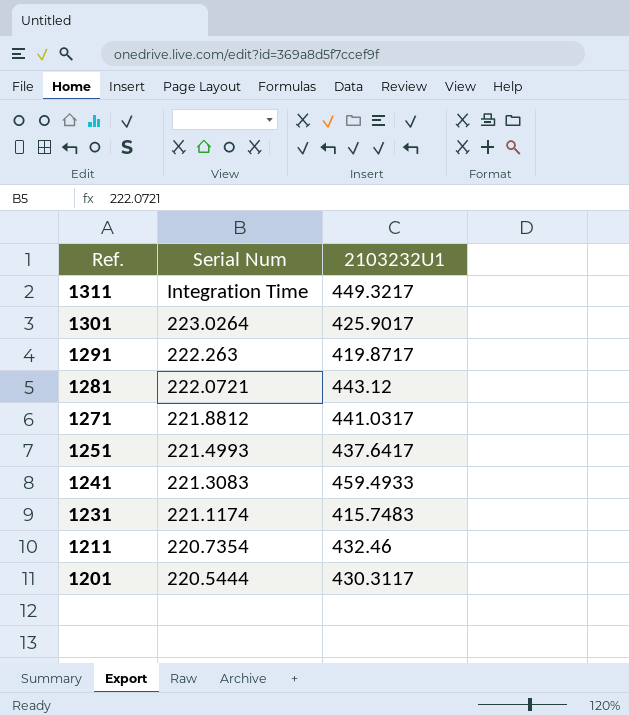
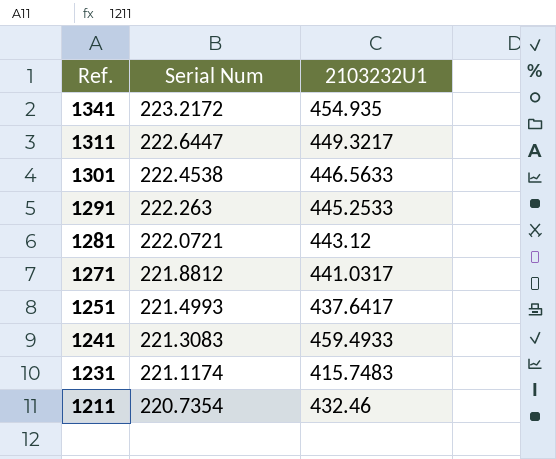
row 1201: 220.5444 | 430.3117 -> none
row 1341: none -> 223.2172 | 454.935
1311 | Serial Num: Integration Time -> 222.6447
1301 | Serial Num: 223.0264 -> 222.4538
1301 | 2103232U1: 425.9017 -> 446.5633
1291 | 2103232U1: 419.8717 -> 445.2533

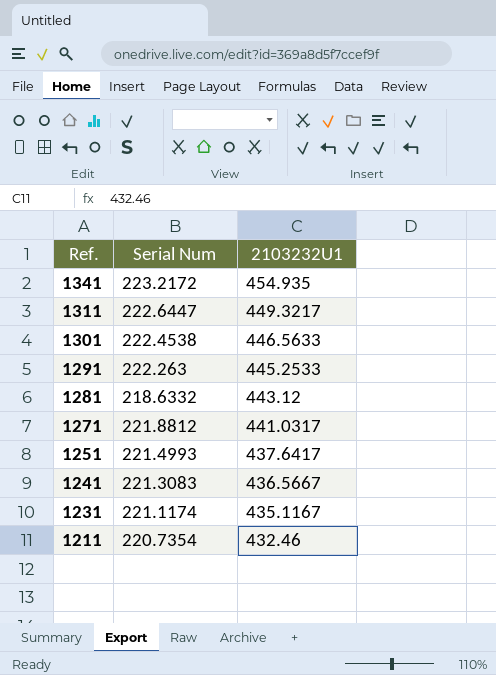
1281 | Serial Num: 222.0721 -> 218.6332
1241 | 2103232U1: 459.4933 -> 436.5667
1231 | 2103232U1: 415.7483 -> 435.1167

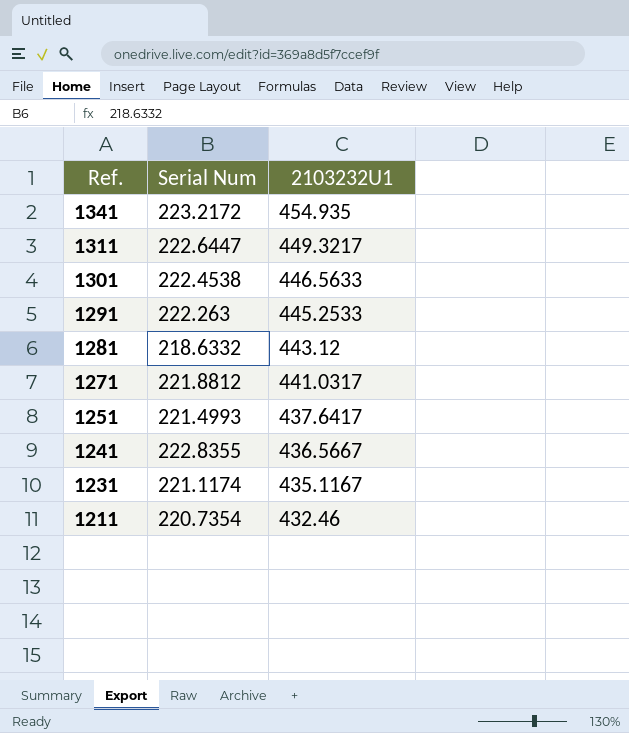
1241 | Serial Num: 221.3083 -> 222.8355

